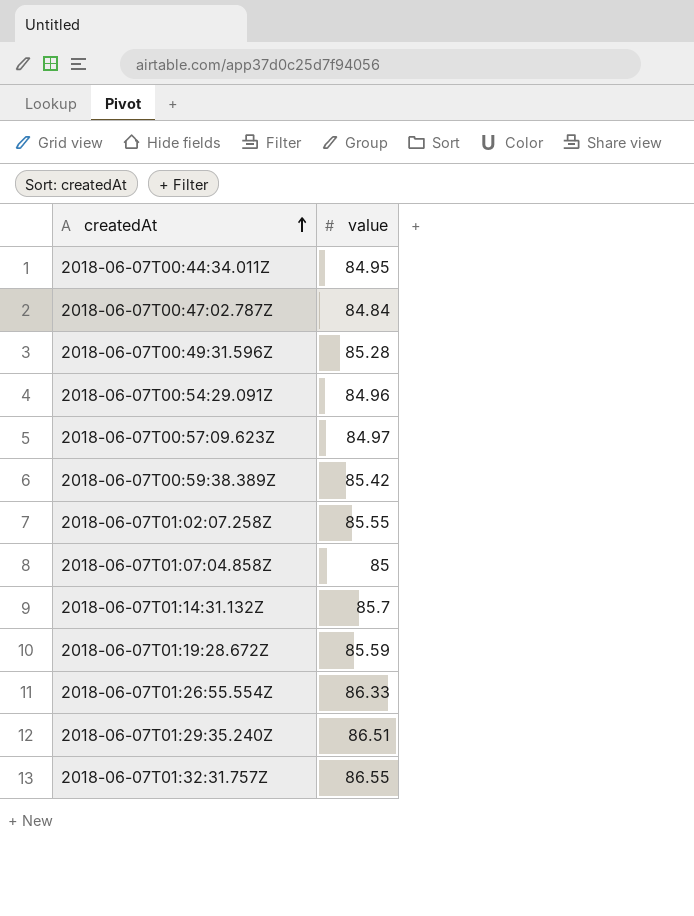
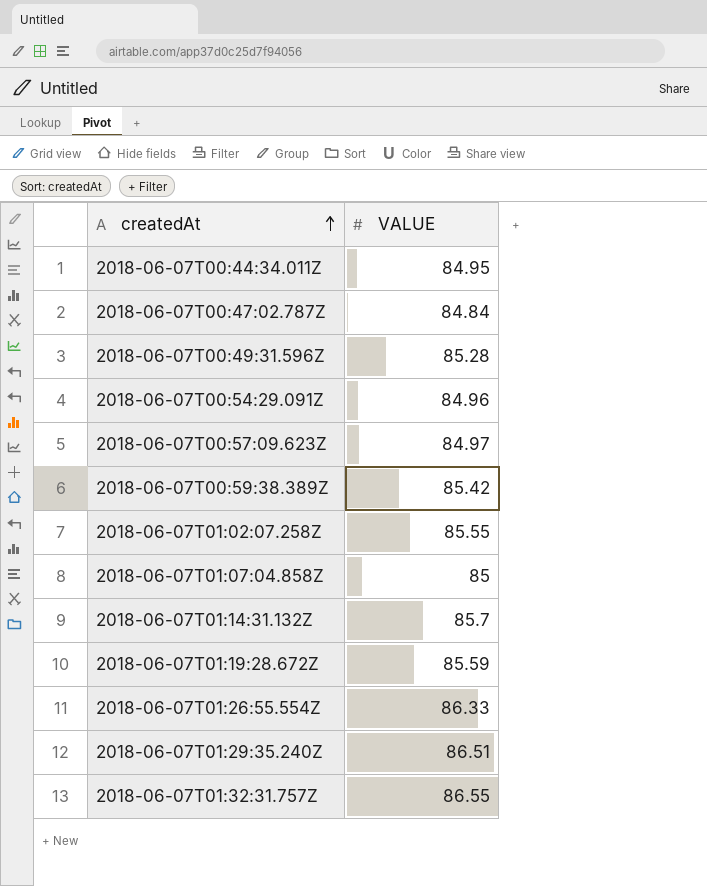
column name: value -> VALUE

